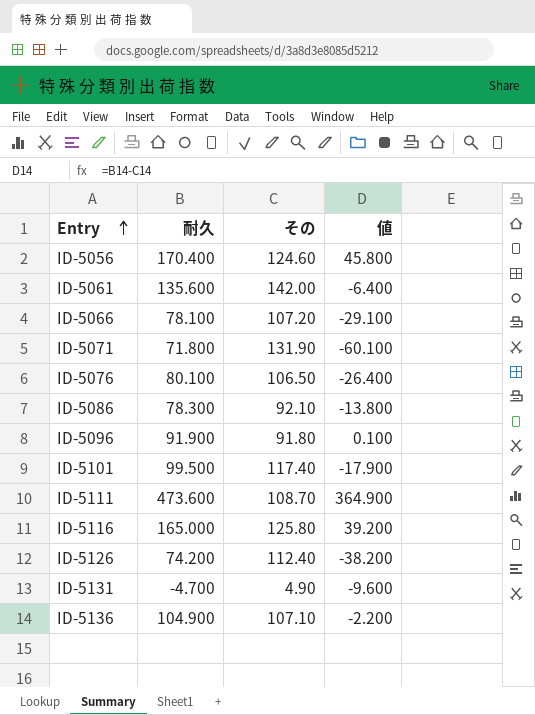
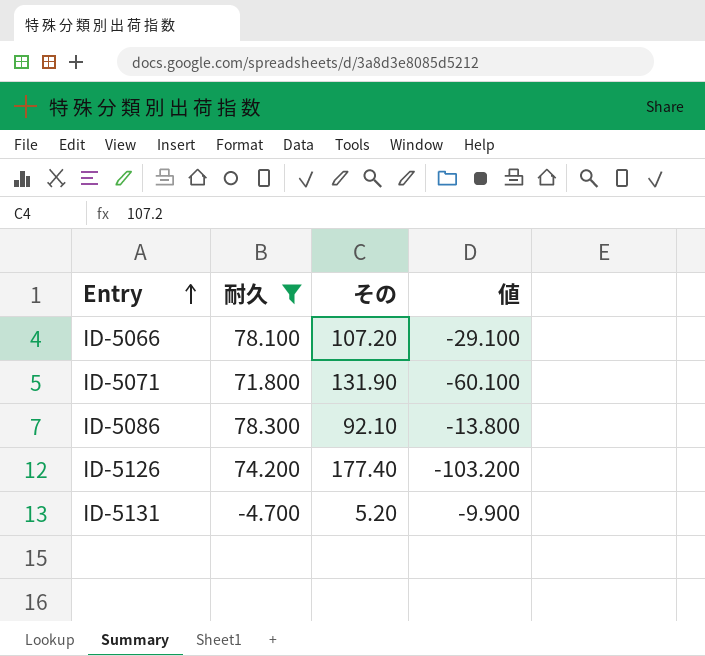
filter: none -> 耐久 <= 78.300
ID-5126 | その: 112.40 -> 177.40
ID-5126 | 値: -38.200 -> -103.200
ID-5131 | その: 4.90 -> 5.20
ID-5131 | 値: -9.600 -> -9.900

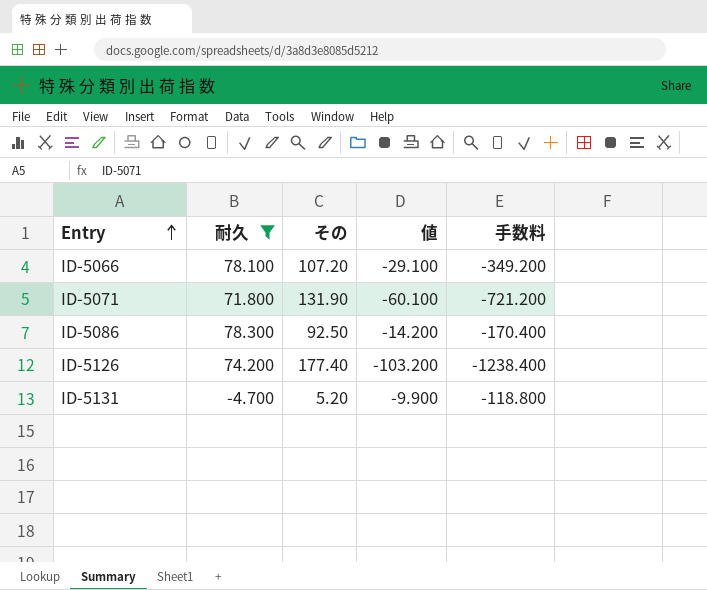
column 手数料 | formula: none -> [値] * 12
ID-5086 | その: 92.10 -> 92.50
ID-5086 | 値: -13.800 -> -14.200

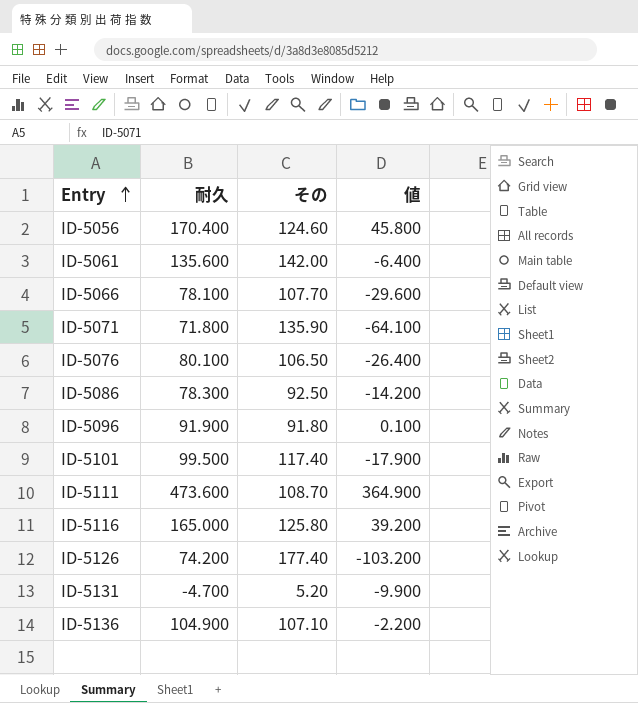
filter: 耐久 <= 78.300 -> none
column 手数料 | formula: [値] * 12 -> none
ID-5066 | その: 107.20 -> 107.70
ID-5066 | 値: -29.100 -> -29.600
ID-5071 | その: 131.90 -> 135.90
ID-5071 | 値: -60.100 -> -64.100

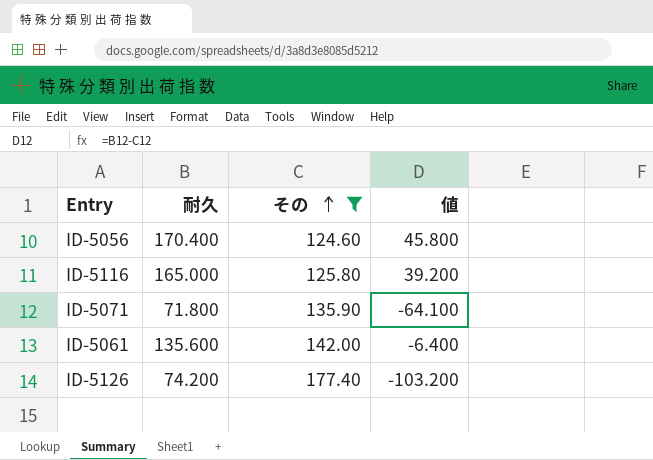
filter: none -> その >= 124.60
row order: Entry ascending -> その ascending

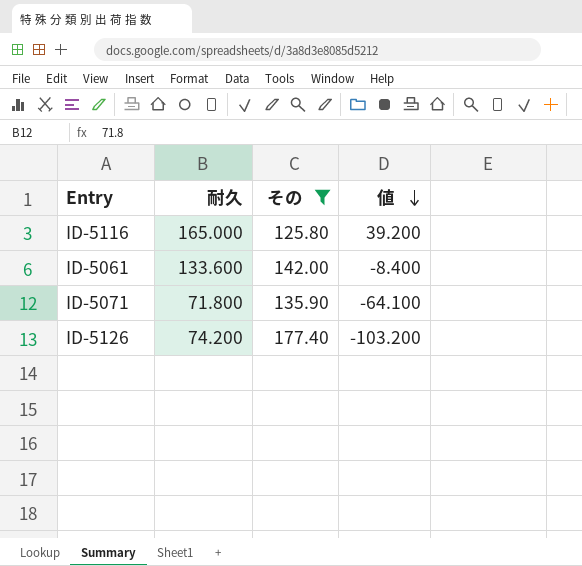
row order: その ascending -> 値 descending
row ID-5056: 170.400 | 124.60 | 45.800 -> none
ID-5061 | 耐久: 135.600 -> 133.600
ID-5061 | 値: -6.400 -> -8.400

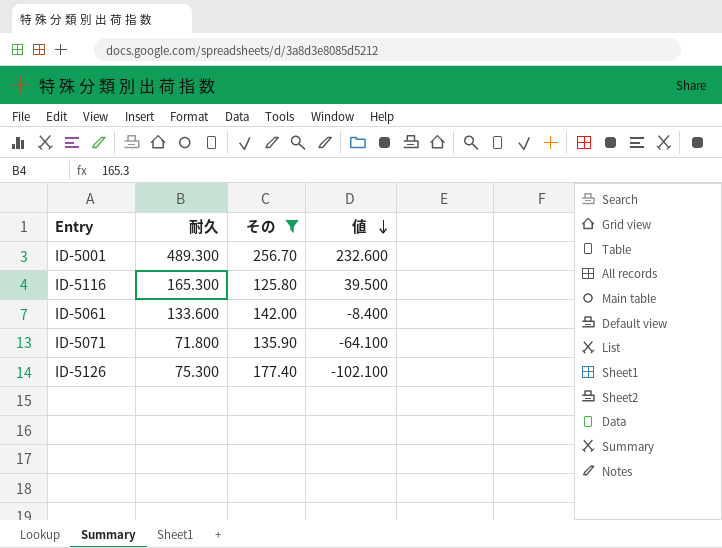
row ID-5001: none -> 489.300 | 256.70 | 232.600
ID-5116 | 耐久: 165.000 -> 165.300
ID-5116 | 値: 39.200 -> 39.500
ID-5126 | 耐久: 74.200 -> 75.300
ID-5126 | 値: -103.200 -> -102.100

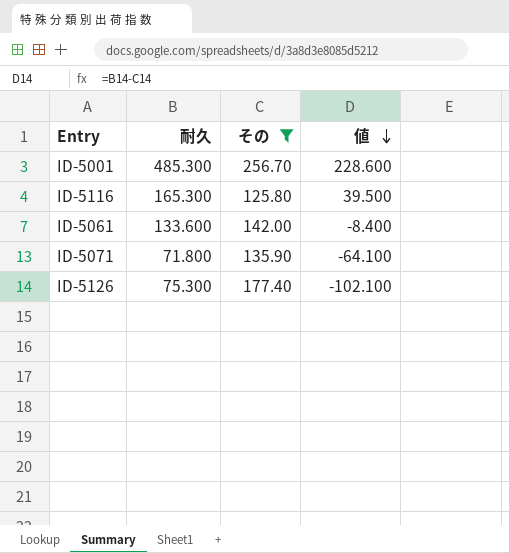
ID-5001 | 耐久: 489.300 -> 485.300
ID-5001 | 値: 232.600 -> 228.600

